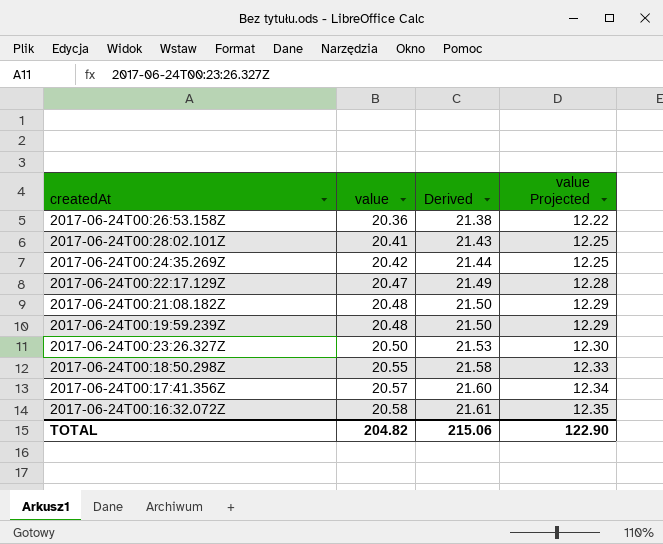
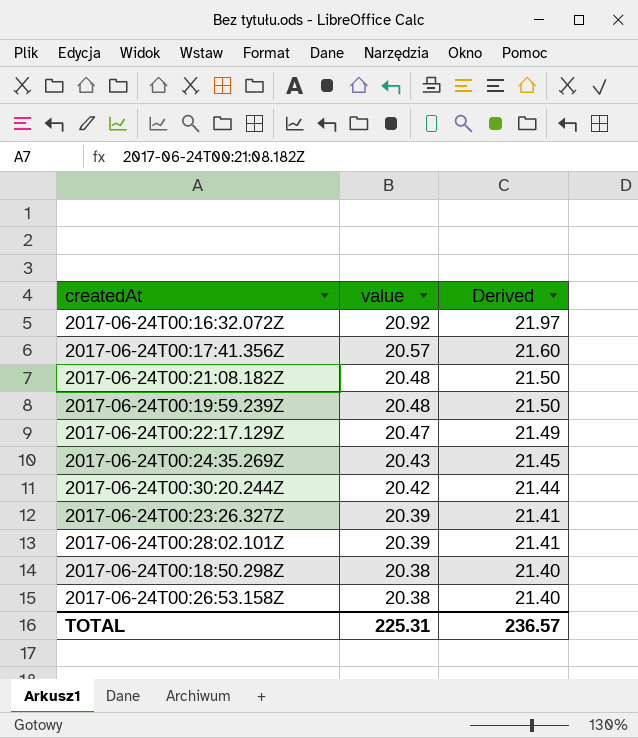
row order: value ascending -> value descending
column value Projected | formula: [value] * 0.6 -> none
2017-06-24T00:16:32.072Z | value: 20.58 -> 20.92
2017-06-24T00:16:32.072Z | Derived: 21.61 -> 21.97
2017-06-24T00:24:35.269Z | value: 20.42 -> 20.43
2017-06-24T00:24:35.269Z | Derived: 21.44 -> 21.45
row 2017-06-24T00:30:20.244Z: none -> 20.42 | 21.44
2017-06-24T00:23:26.327Z | value: 20.50 -> 20.39
2017-06-24T00:23:26.327Z | Derived: 21.53 -> 21.41
2017-06-24T00:28:02.101Z | value: 20.41 -> 20.39
2017-06-24T00:28:02.101Z | Derived: 21.43 -> 21.41
2017-06-24T00:18:50.298Z | value: 20.55 -> 20.38
2017-06-24T00:18:50.298Z | Derived: 21.58 -> 21.40
2017-06-24T00:26:53.158Z | value: 20.36 -> 20.38
2017-06-24T00:26:53.158Z | Derived: 21.38 -> 21.40
TOTAL | value: 204.82 -> 225.31
TOTAL | Derived: 215.06 -> 236.57

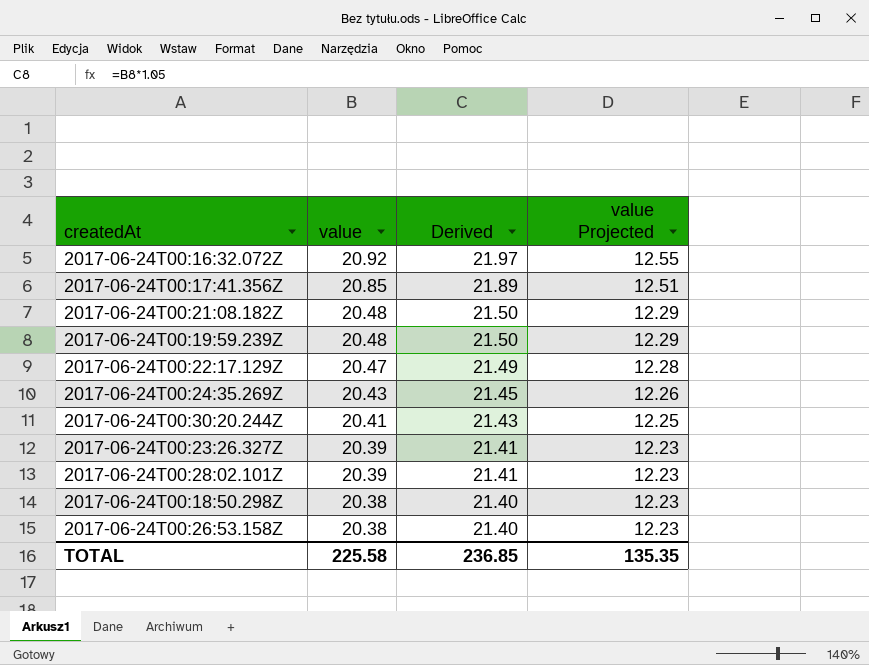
column value Projected | formula: none -> [value] * 0.6
2017-06-24T00:17:41.356Z | value: 20.57 -> 20.85
2017-06-24T00:17:41.356Z | Derived: 21.60 -> 21.89
2017-06-24T00:30:20.244Z | value: 20.42 -> 20.41
2017-06-24T00:30:20.244Z | Derived: 21.44 -> 21.43
TOTAL | value: 225.31 -> 225.58
TOTAL | Derived: 236.57 -> 236.85

